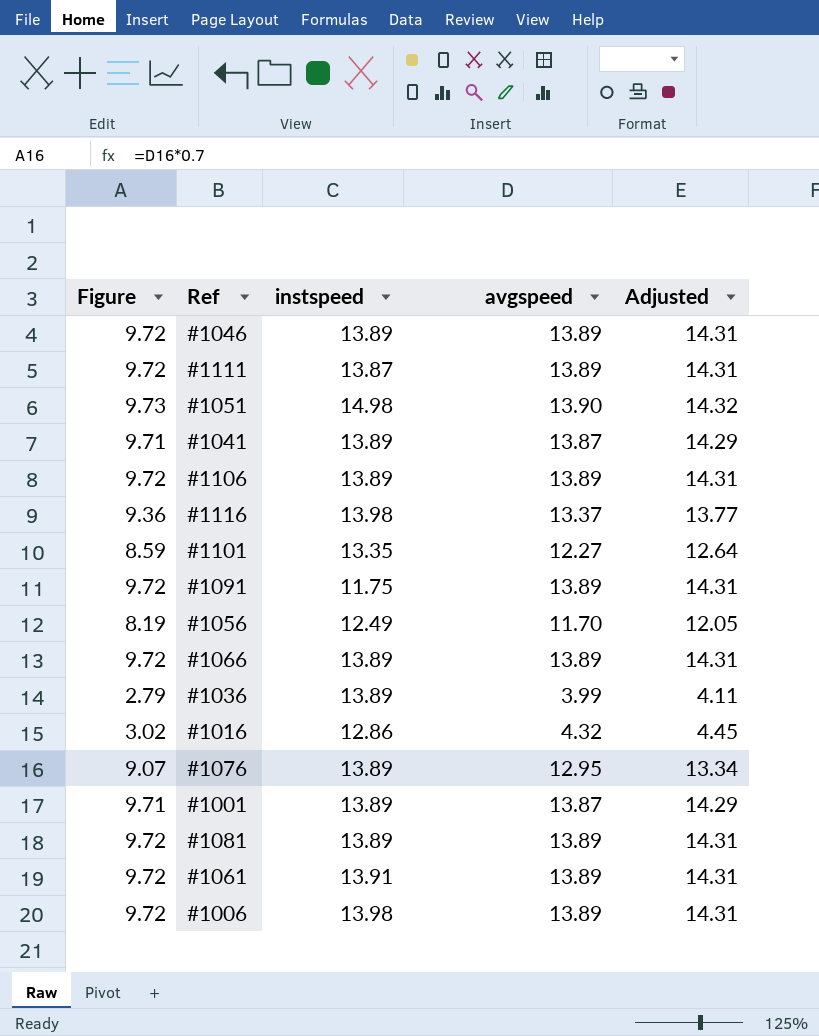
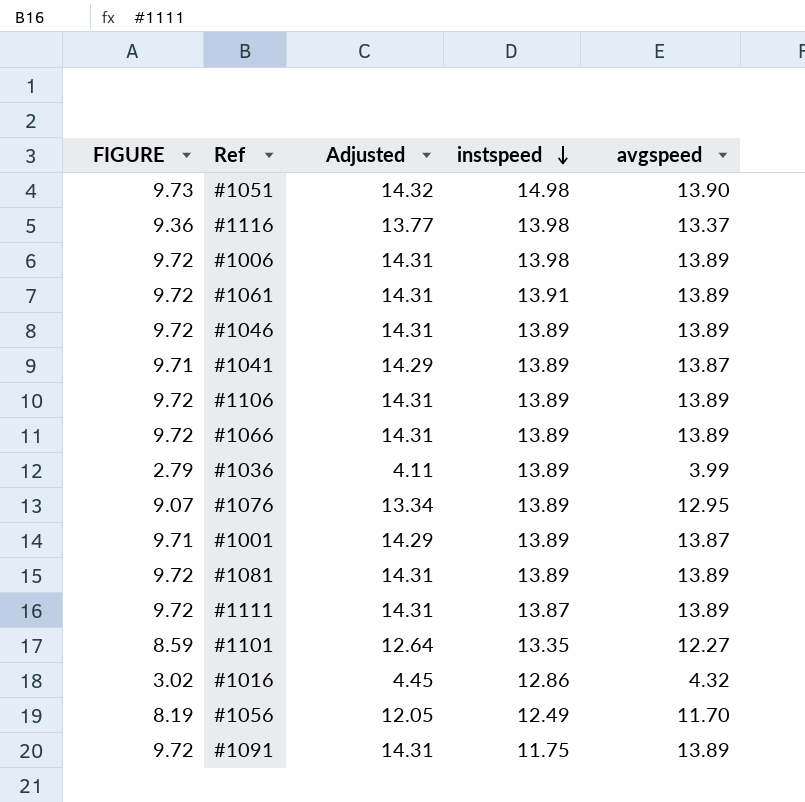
row order: none -> instspeed descending
column name: Figure -> FIGURE
column Adjusted | position: 5 -> 3

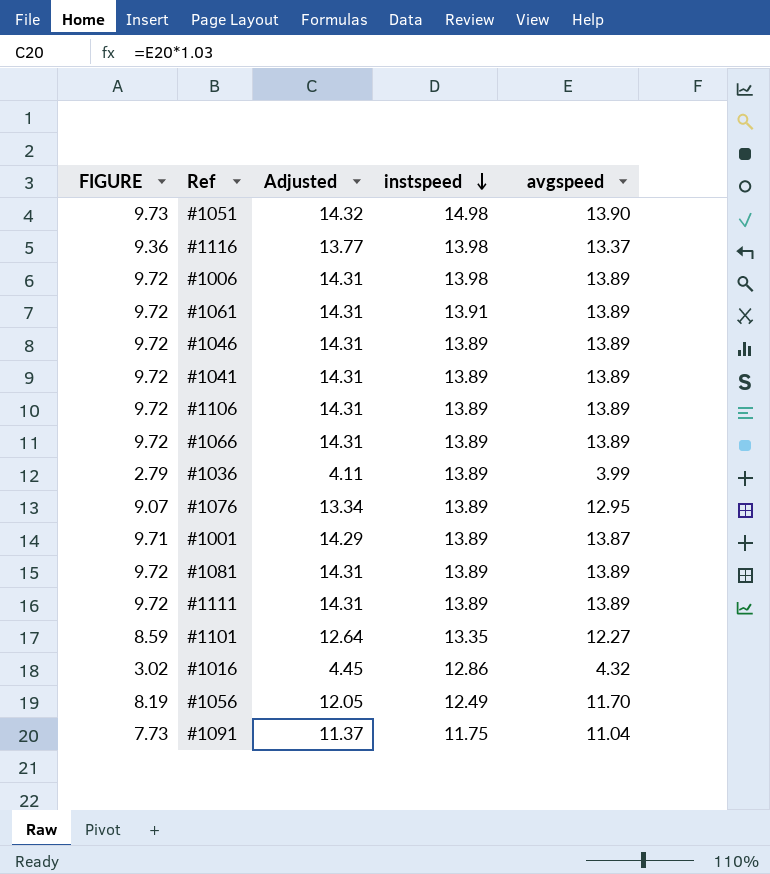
#1041 | FIGURE: 9.71 -> 9.72
#1041 | Adjusted: 14.29 -> 14.31
#1041 | avgspeed: 13.87 -> 13.89
#1111 | instspeed: 13.87 -> 13.89
#1091 | FIGURE: 9.72 -> 7.73
#1091 | Adjusted: 14.31 -> 11.37
#1091 | avgspeed: 13.89 -> 11.04

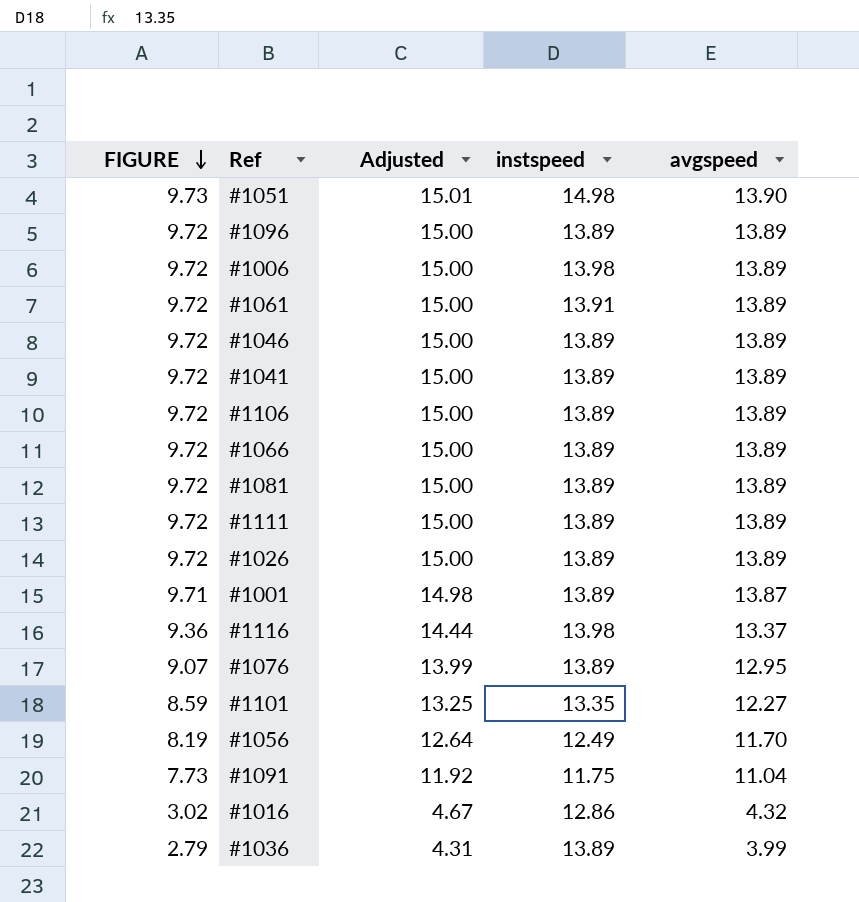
row order: instspeed descending -> FIGURE descending
column Adjusted | formula: [avgspeed] * 1.03 -> [avgspeed] * 1.08
row #1096: none -> 9.72 | 15.00 | 13.89 | 13.89
row #1026: none -> 9.72 | 15.00 | 13.89 | 13.89

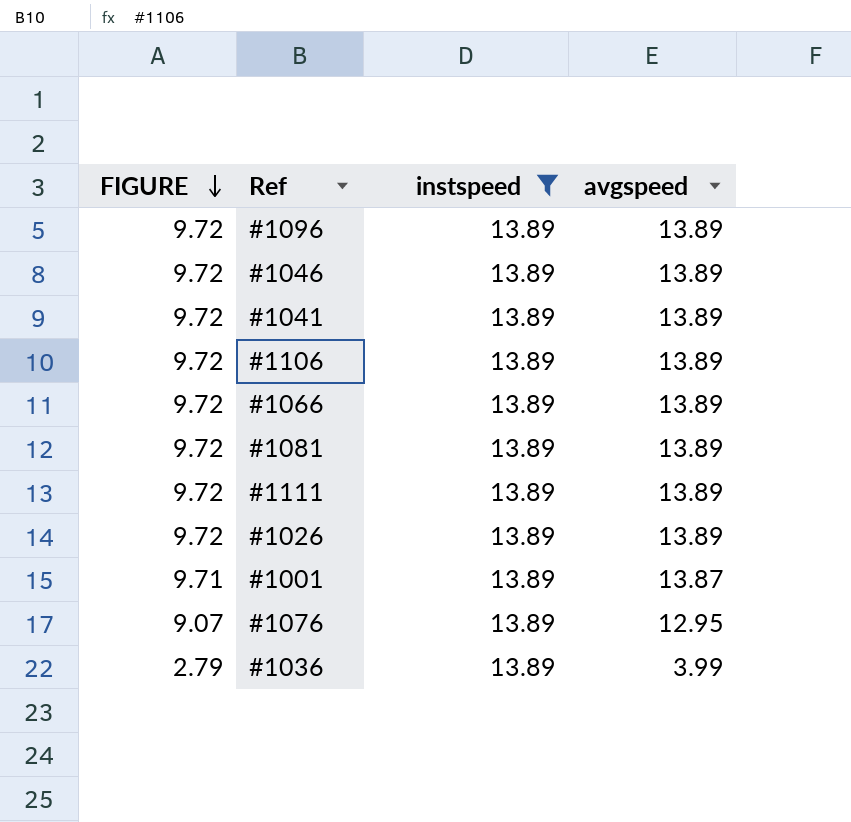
filter: none -> instspeed = 13.89
column Adjusted | formula: [avgspeed] * 1.08 -> none

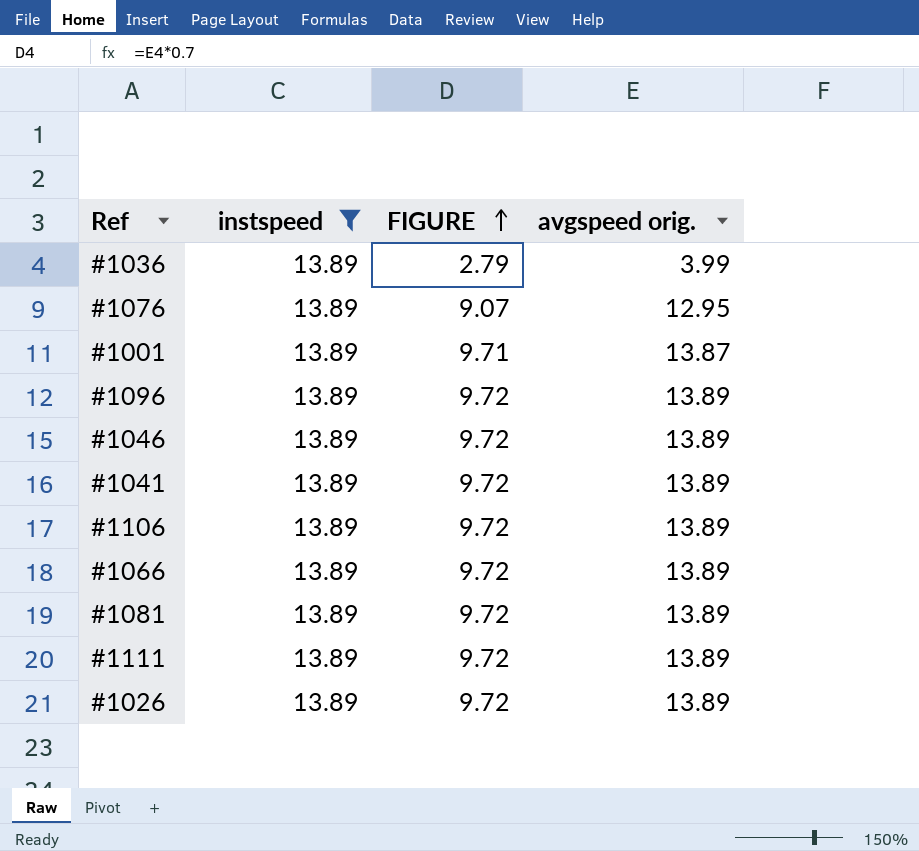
row order: FIGURE descending -> FIGURE ascending
column FIGURE | position: 1 -> 3
column name: avgspeed -> avgspeed orig.

